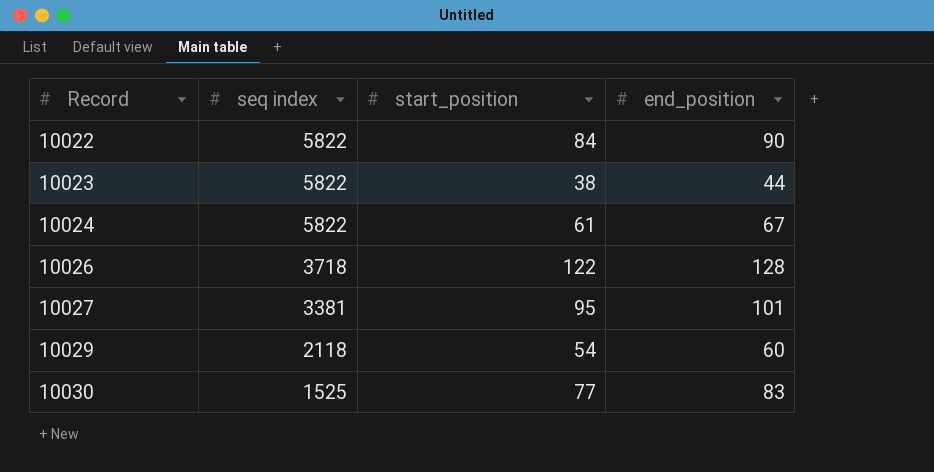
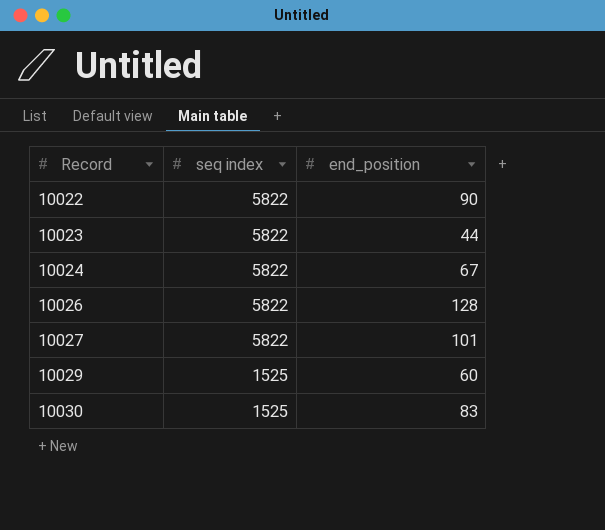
column start_position | position: 3 -> none
10026 | seq index: 3718 -> 5822
10027 | seq index: 3381 -> 5822
10029 | seq index: 2118 -> 1525

